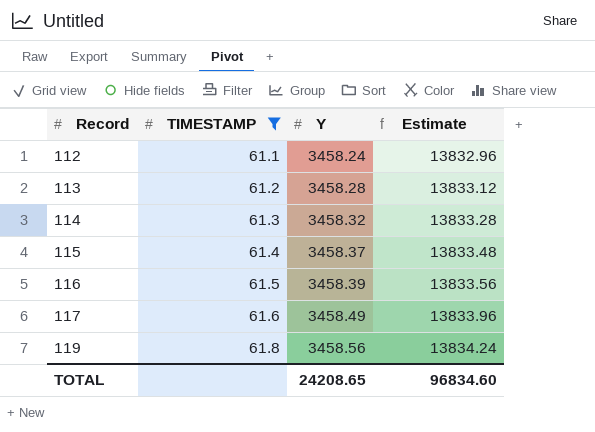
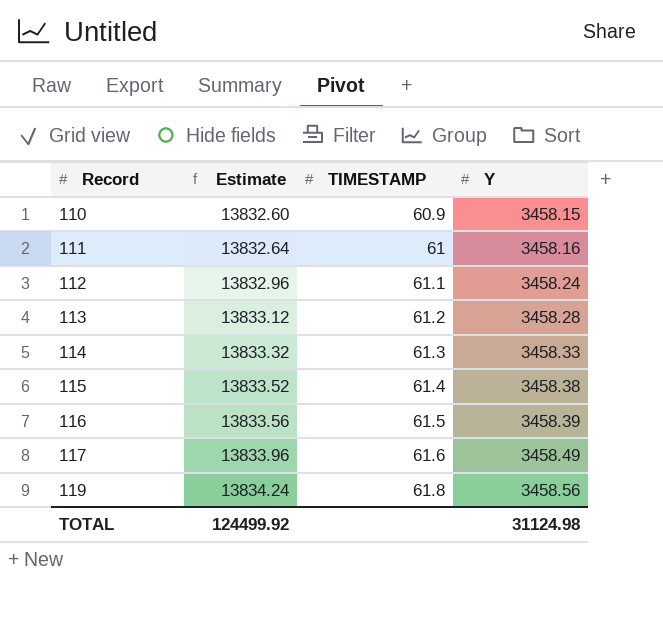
filter: TIMESTAMP >= 61.1 -> none
column Estimate | position: 4 -> 2
114 | Estimate: 13833.28 -> 13833.32
114 | Y: 3458.32 -> 3458.33
115 | Estimate: 13833.48 -> 13833.52
115 | Y: 3458.37 -> 3458.38
TOTAL | Estimate: 96834.60 -> 124499.92
TOTAL | Y: 24208.65 -> 31124.98

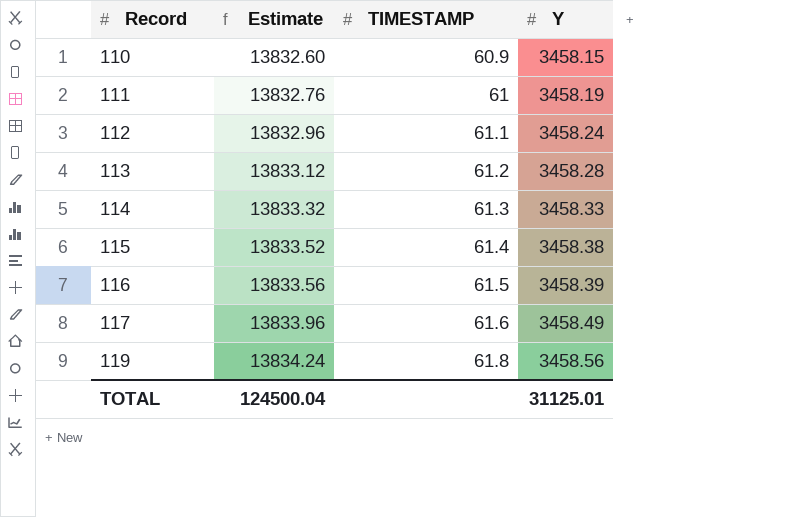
111 | Estimate: 13832.64 -> 13832.76
111 | Y: 3458.16 -> 3458.19
TOTAL | Estimate: 124499.92 -> 124500.04
TOTAL | Y: 31124.98 -> 31125.01

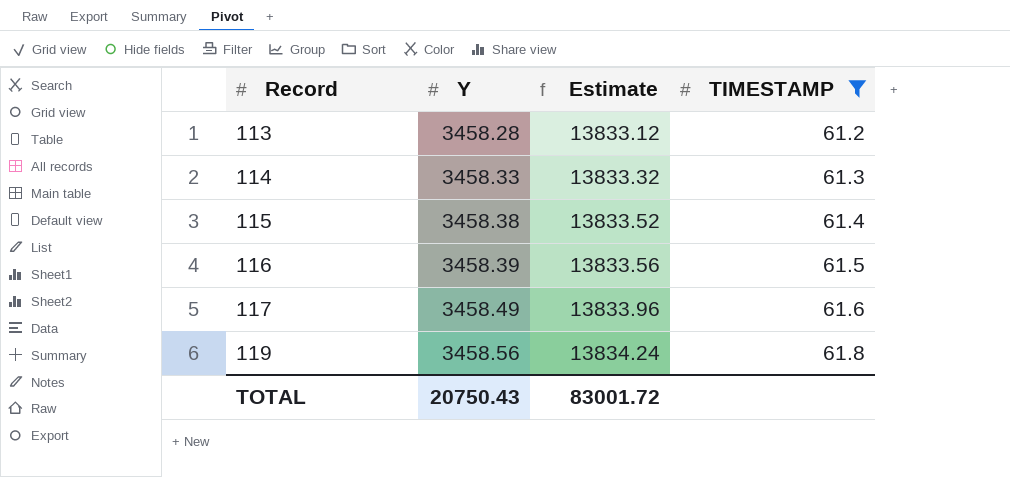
filter: none -> TIMESTAMP >= 61.2
column Y | position: 4 -> 2
TOTAL | Y: 31125.01 -> 20750.43
TOTAL | Estimate: 124500.04 -> 83001.72

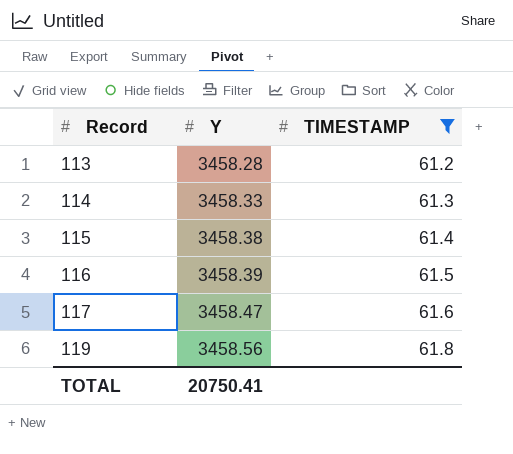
column Estimate | formula: [Y] * 4 -> none
117 | Y: 3458.49 -> 3458.47
TOTAL | Y: 20750.43 -> 20750.41

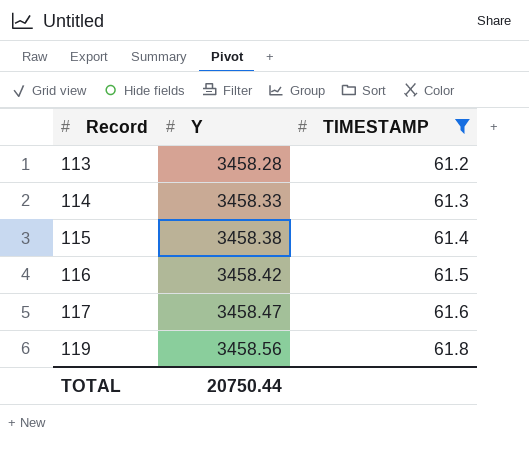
116 | Y: 3458.39 -> 3458.42
TOTAL | Y: 20750.41 -> 20750.44

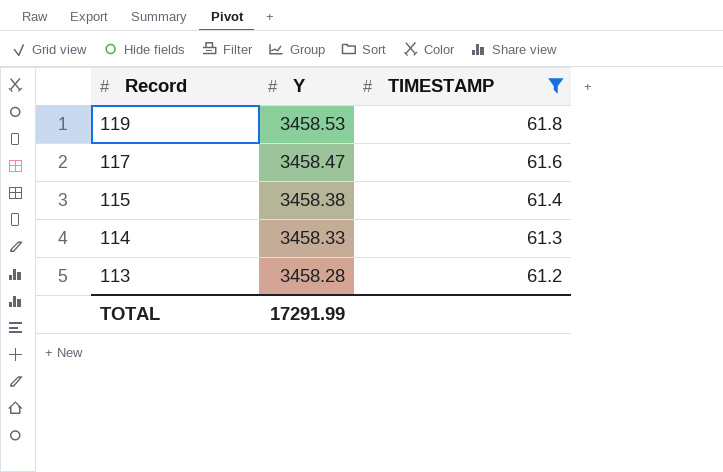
row order: Record ascending -> Record descending
row 116: 3458.42 | 61.5 -> none
119 | Y: 3458.56 -> 3458.53
TOTAL | Y: 20750.44 -> 17291.99

